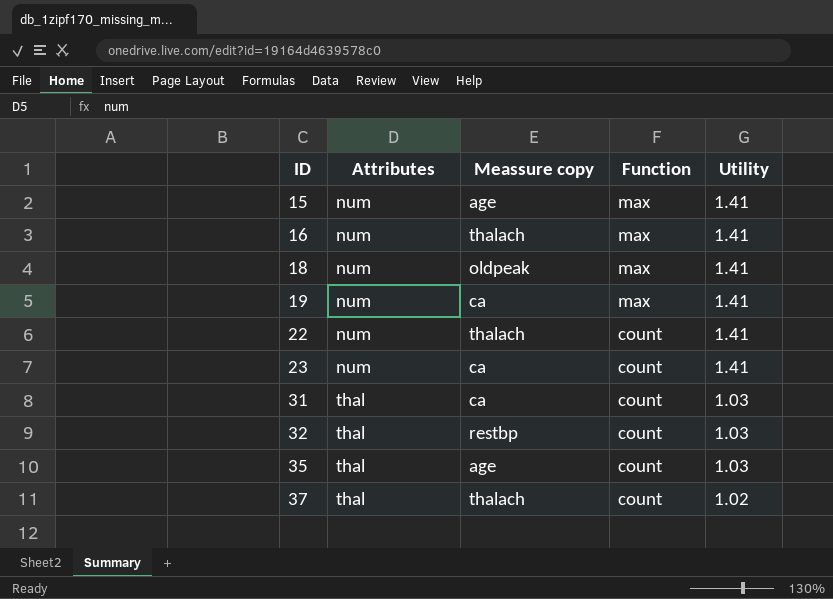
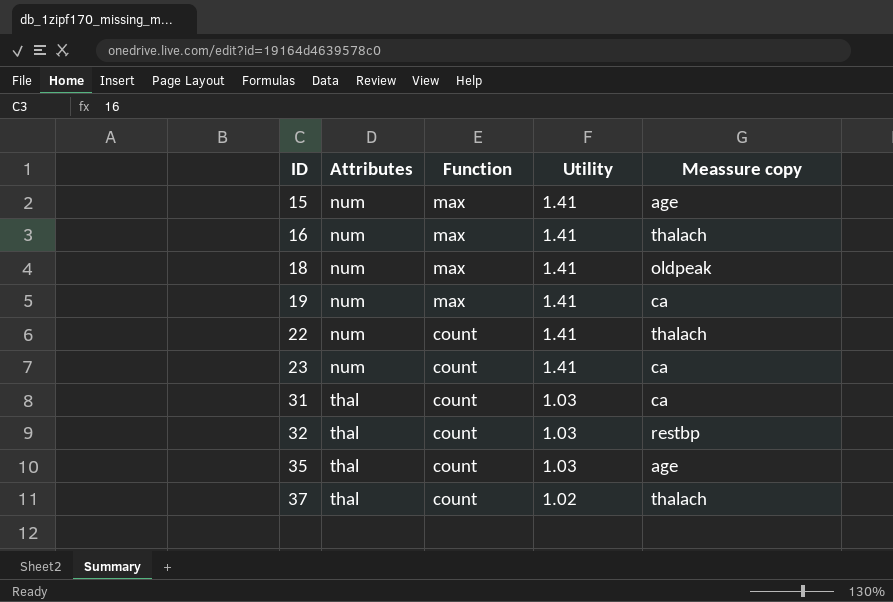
column Meassure copy | position: 3 -> 5

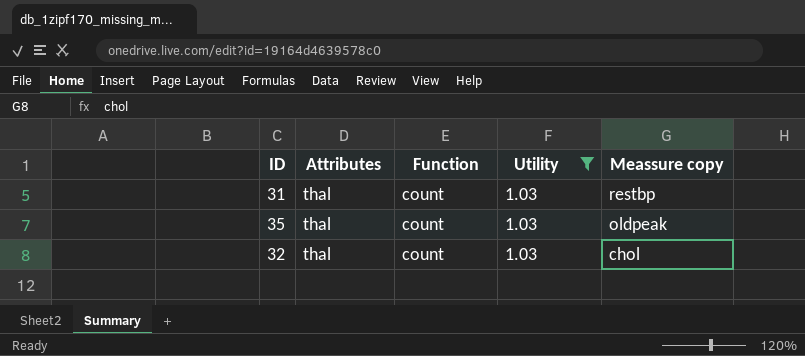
filter: none -> Utility = 1.03
row order: ID ascending -> Meassure copy descending
31 | Meassure copy: ca -> restbp
35 | Meassure copy: age -> oldpeak
32 | Meassure copy: restbp -> chol

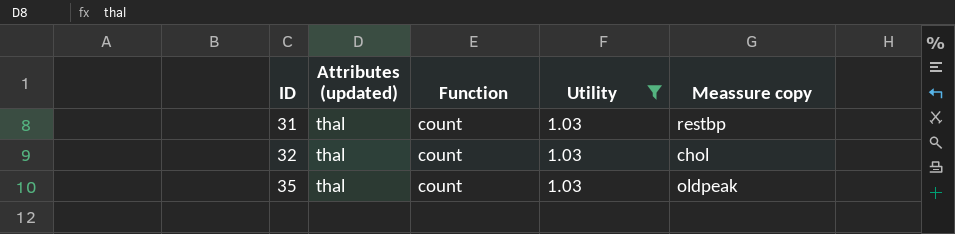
row order: Meassure copy descending -> ID ascending
column name: Attributes -> Attributes (updated)

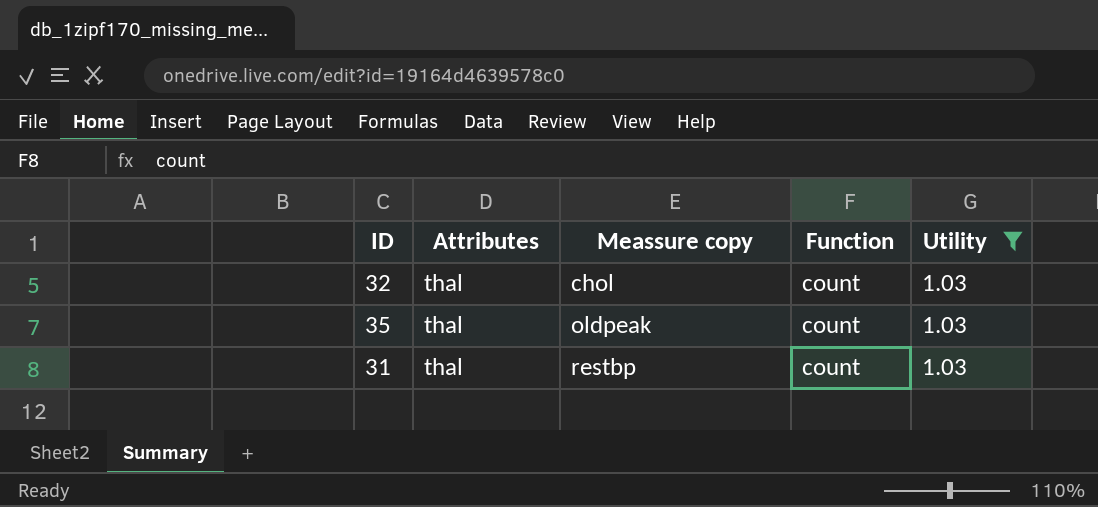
row order: ID ascending -> Meassure copy ascending
column name: Attributes (updated) -> Attributes
column Meassure copy | position: 5 -> 3

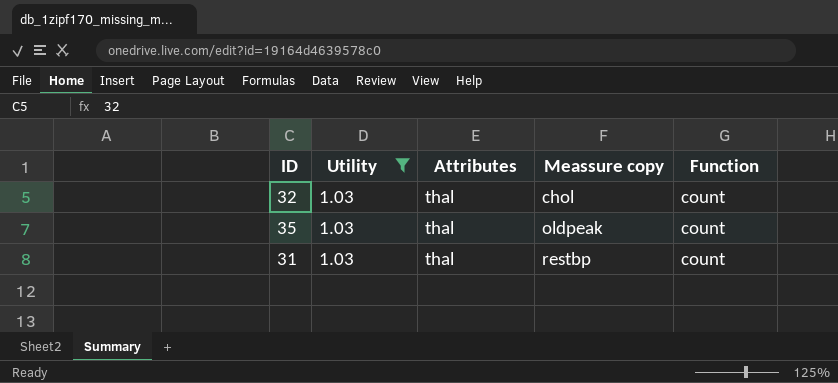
column Utility | position: 5 -> 2

